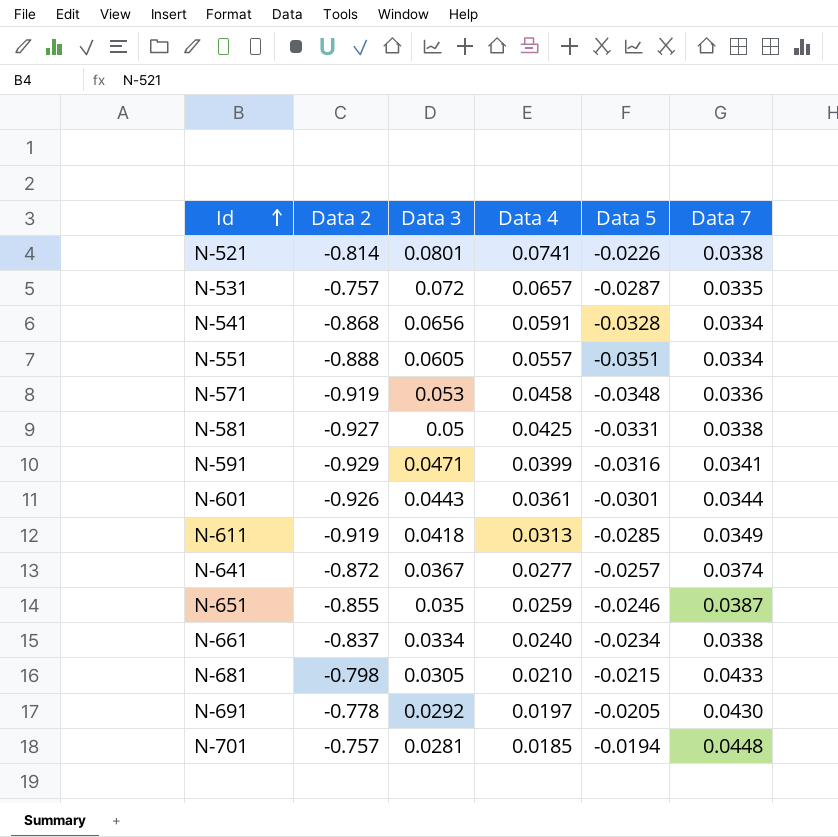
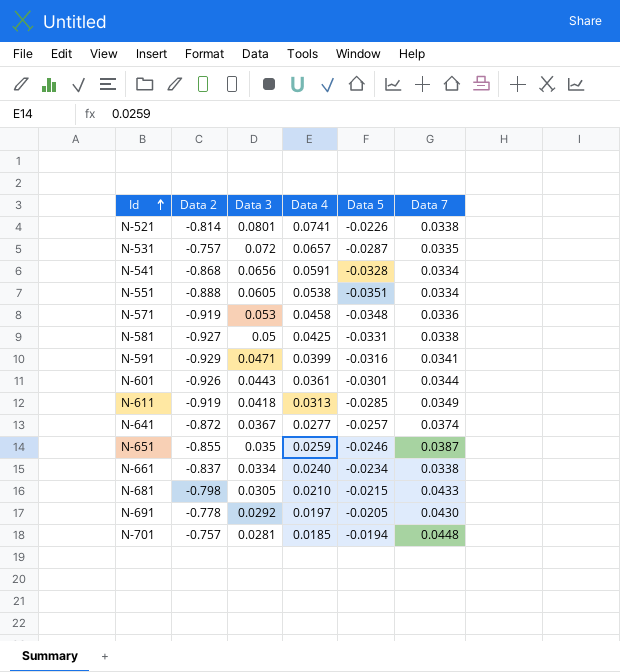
N-551 | Data 4: 0.0557 -> 0.0538

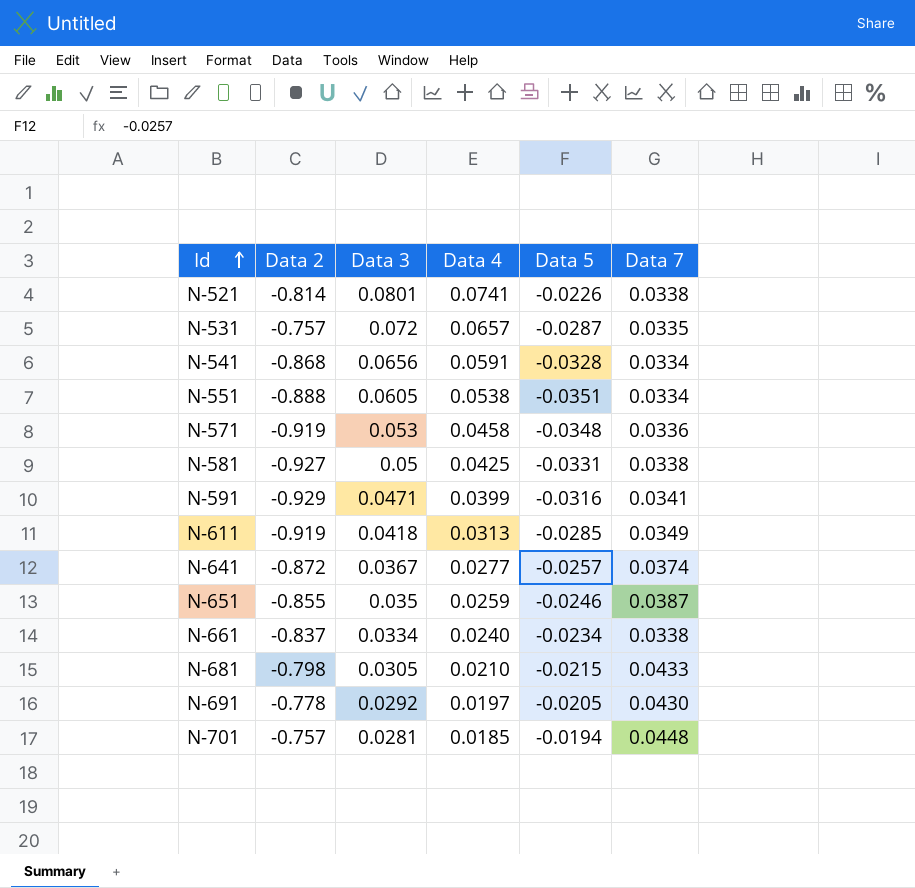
row N-601: -0.926 | 0.0443 | 0.0361 | -0.0301 | 0.0344 -> none

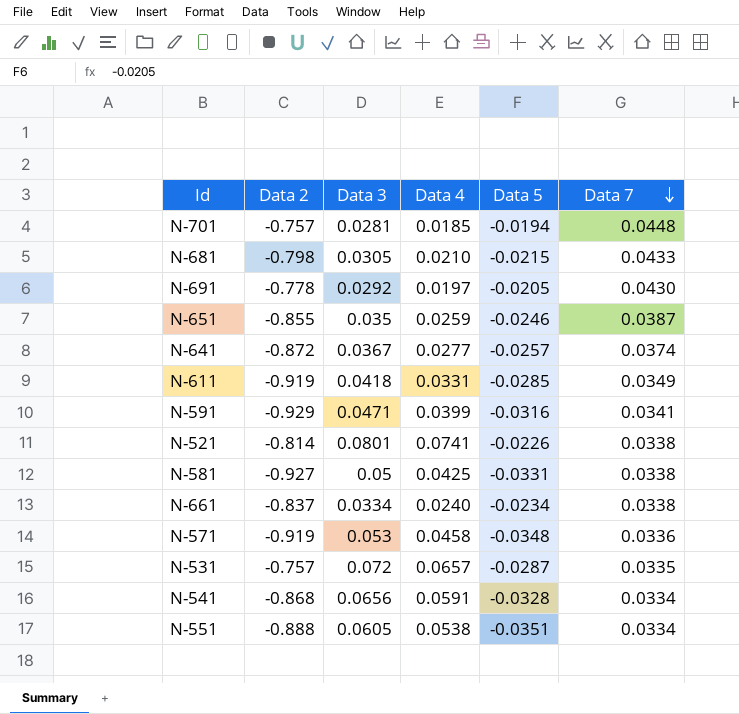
row order: Id ascending -> Data 7 descending
N-611 | Data 4: 0.0313 -> 0.0331

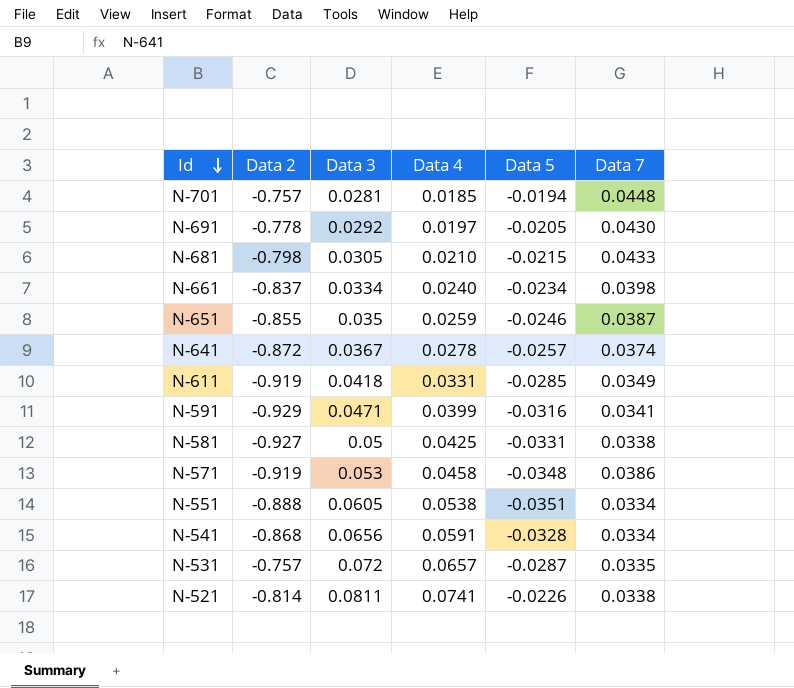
row order: Data 7 descending -> Id descending
N-661 | Data 7: 0.0338 -> 0.0398
N-641 | Data 4: 0.0277 -> 0.0278
N-571 | Data 7: 0.0336 -> 0.0386
N-521 | Data 3: 0.0801 -> 0.0811

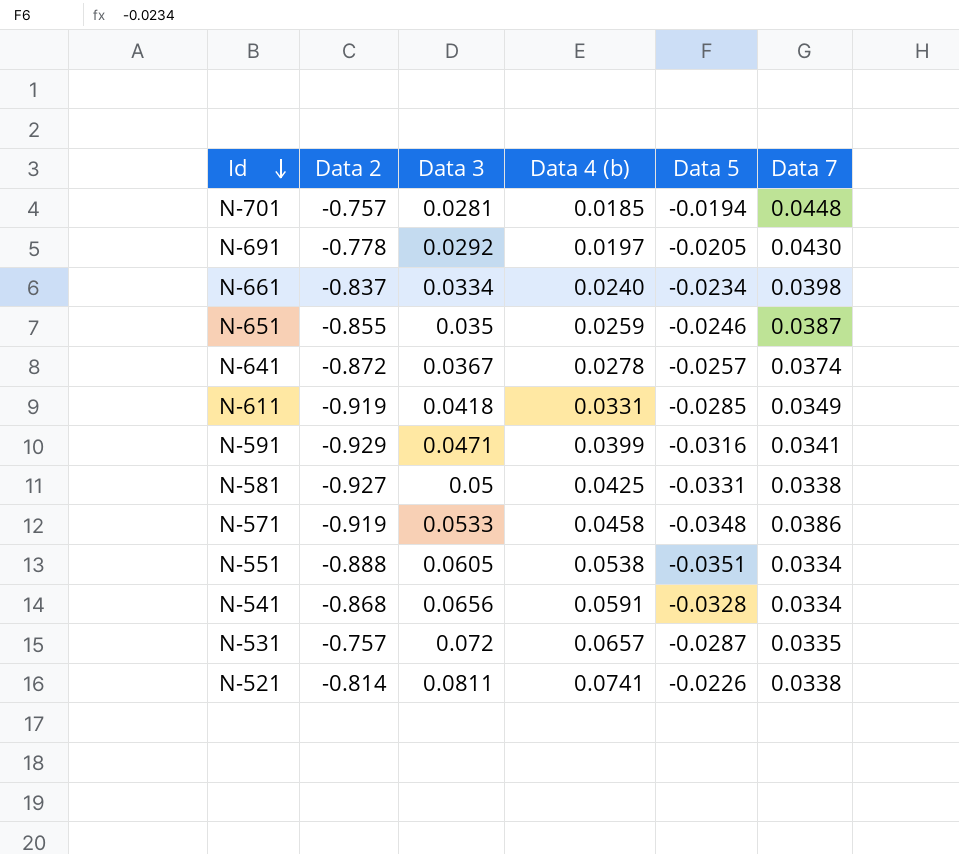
column name: Data 4 -> Data 4 (b)
row N-681: -0.798 | 0.0305 | 0.0210 | -0.0215 | 0.0433 -> none
N-571 | Data 3: 0.053 -> 0.0533

